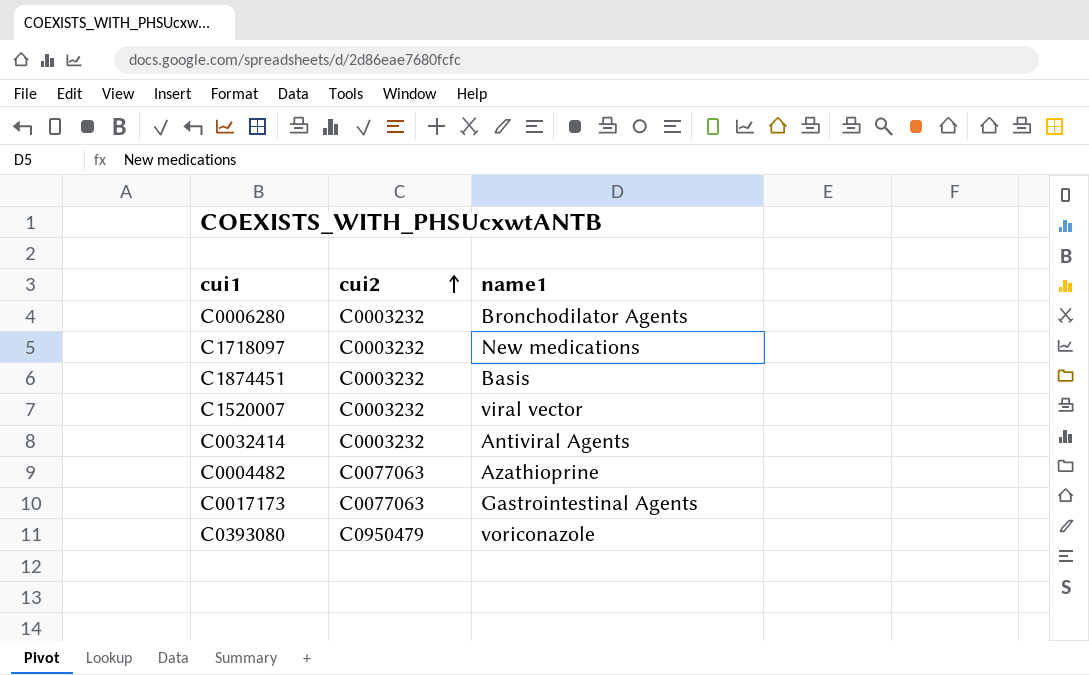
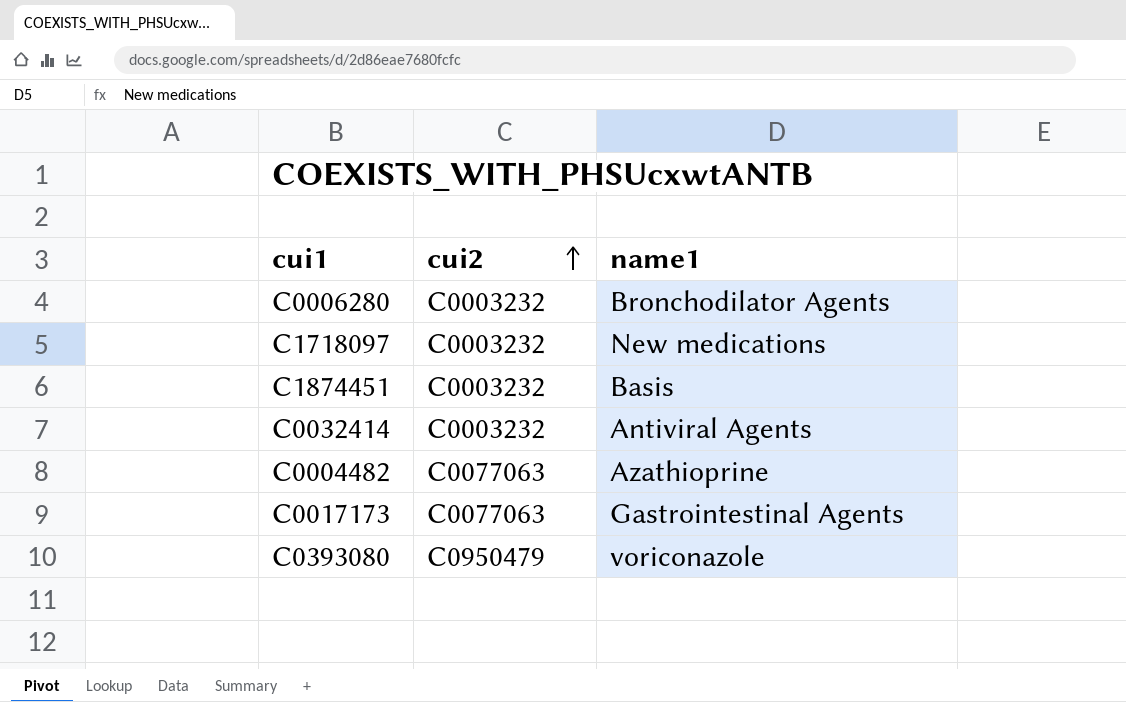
row C1520007: C0003232 | viral vector -> none

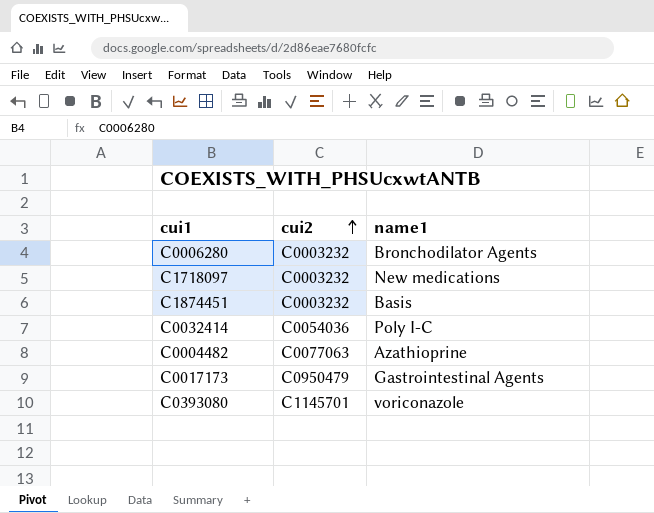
C0032414 | cui2: C0003232 -> C0054036
C0032414 | name1: Antiviral Agents -> Poly I-C
C0017173 | cui2: C0077063 -> C0950479
C0393080 | cui2: C0950479 -> C1145701

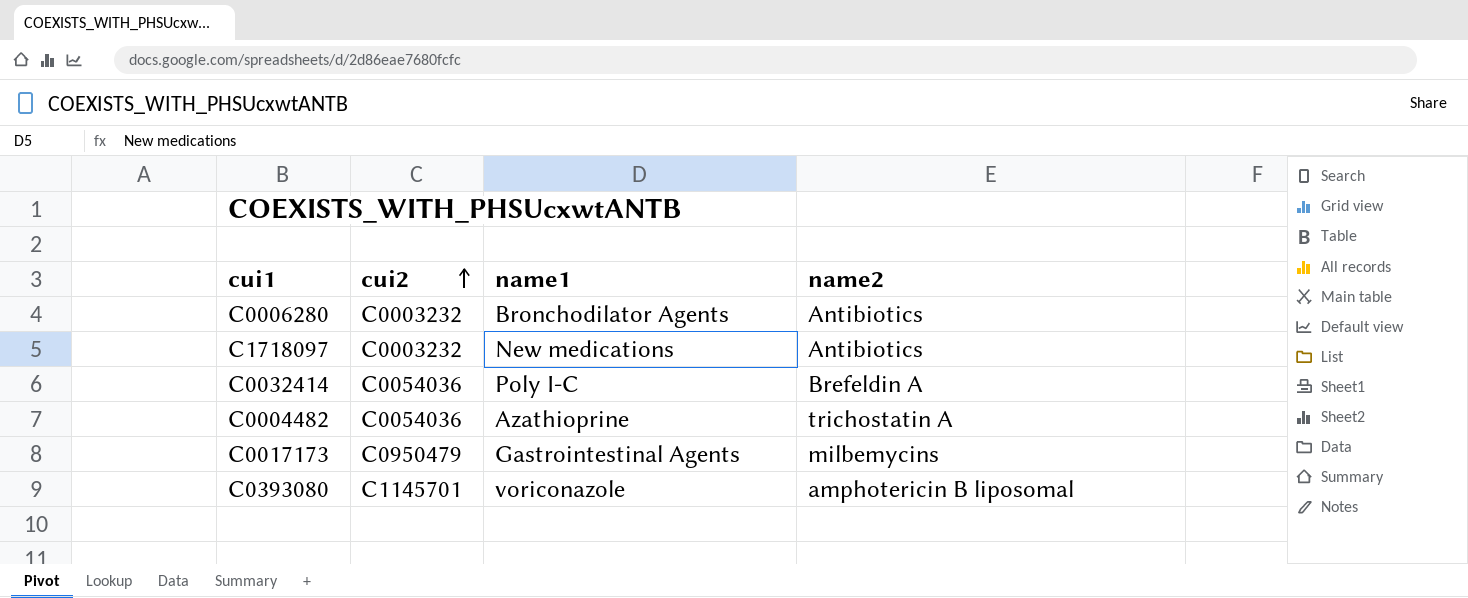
column name2 | position: none -> 4
row C1874451: C0003232 | Basis -> none
C0004482 | cui2: C0077063 -> C0054036

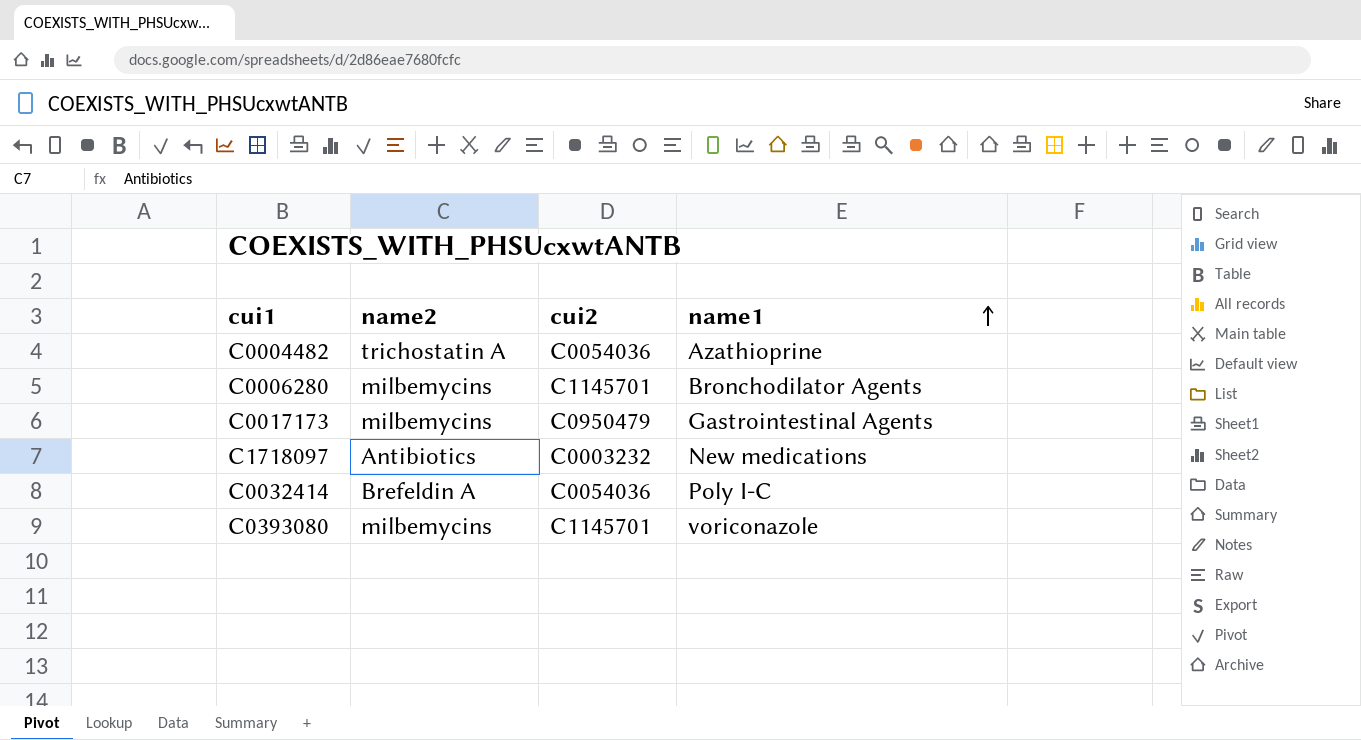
row order: cui2 ascending -> name1 ascending
column name2 | position: 4 -> 2
C0006280 | name2: Antibiotics -> milbemycins
C0006280 | cui2: C0003232 -> C1145701
C0393080 | name2: amphotericin B liposomal -> milbemycins

